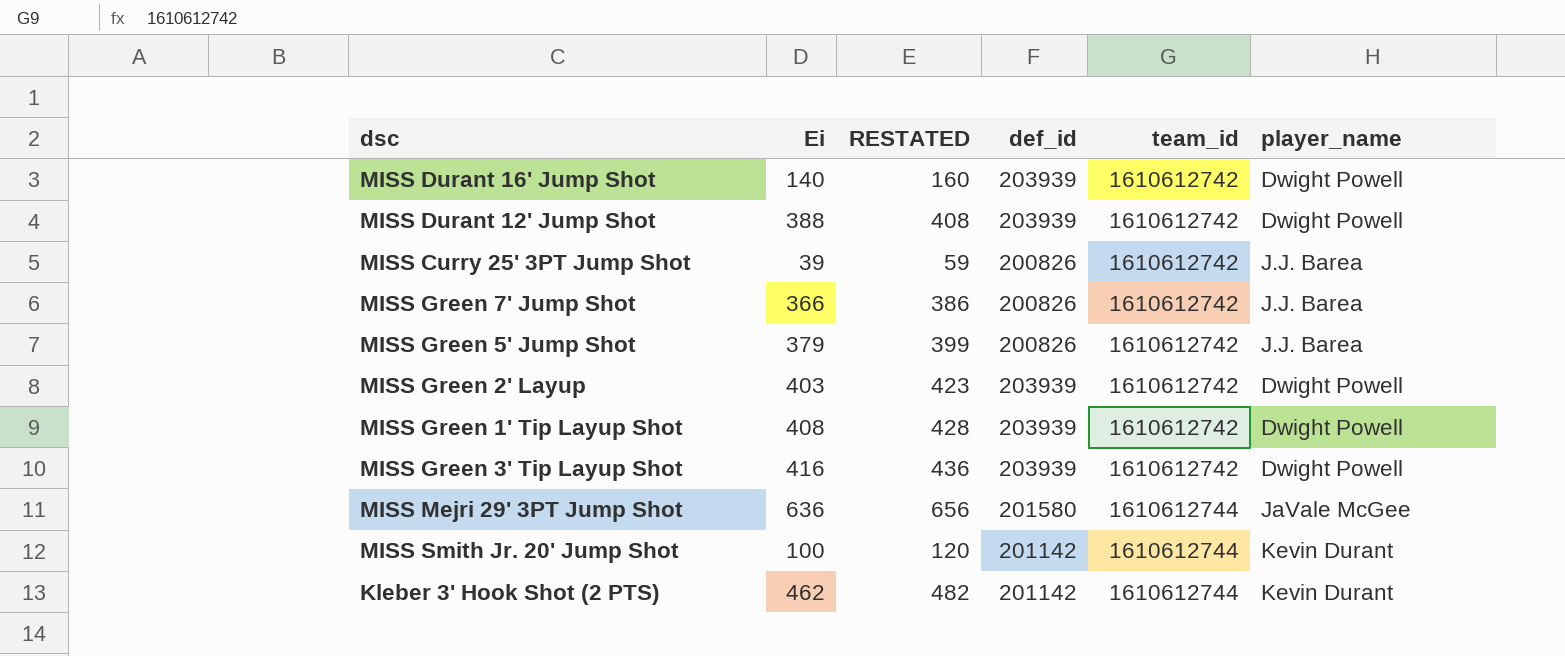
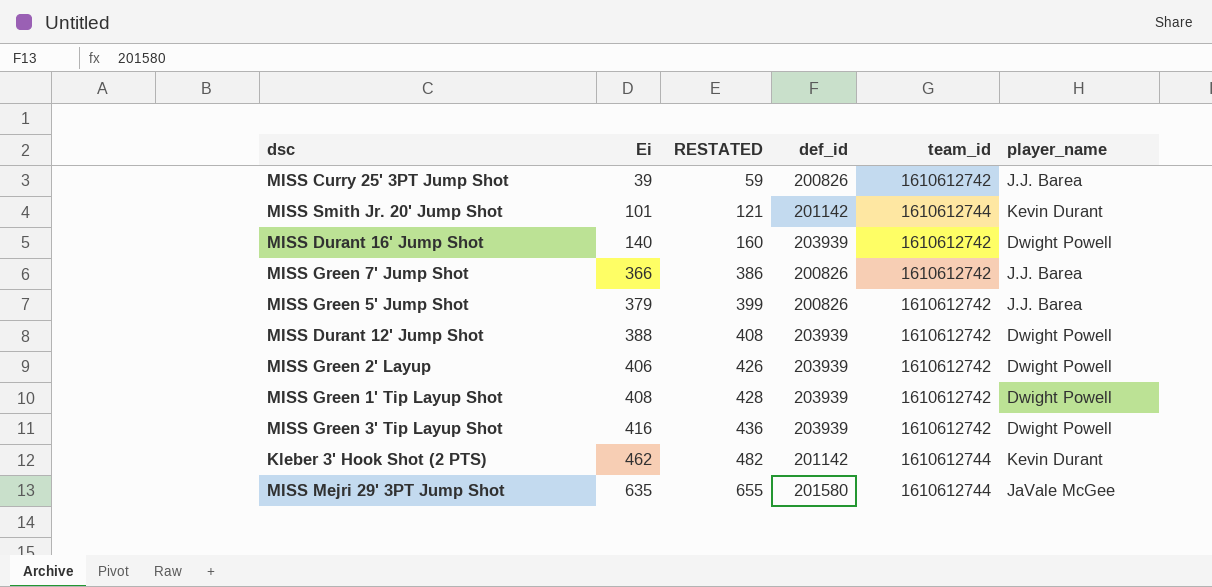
row order: team_id ascending -> Ei ascending
MISS Smith Jr. 20' Jump Shot | Ei: 100 -> 101
MISS Smith Jr. 20' Jump Shot | RESTATED: 120 -> 121
MISS Green 2' Layup | Ei: 403 -> 406
MISS Green 2' Layup | RESTATED: 423 -> 426
MISS Mejri 29' 3PT Jump Shot | Ei: 636 -> 635
MISS Mejri 29' 3PT Jump Shot | RESTATED: 656 -> 655

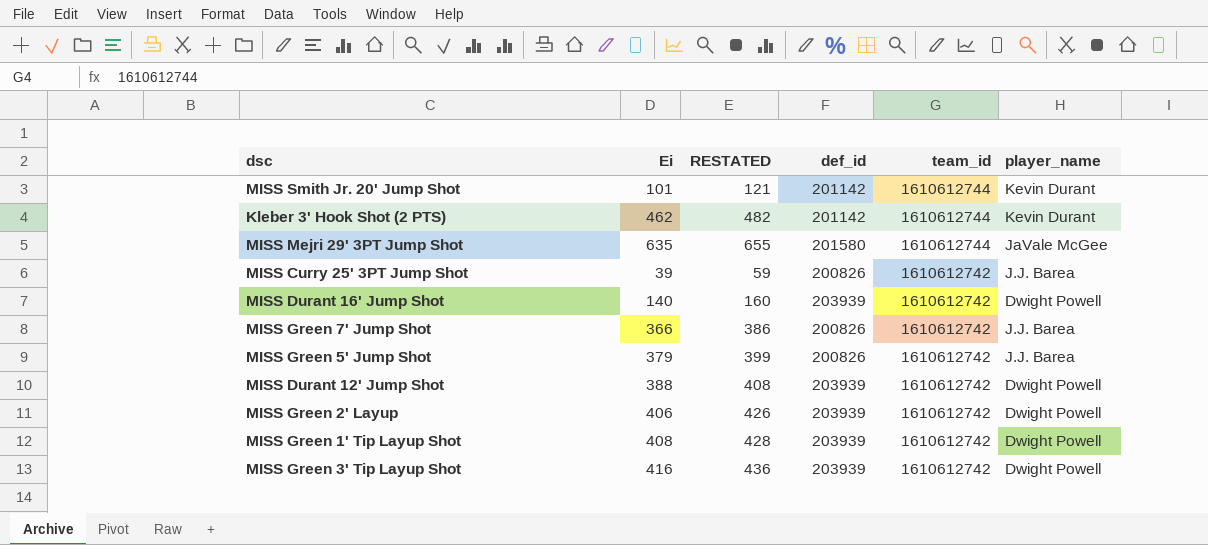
row order: Ei ascending -> team_id descending

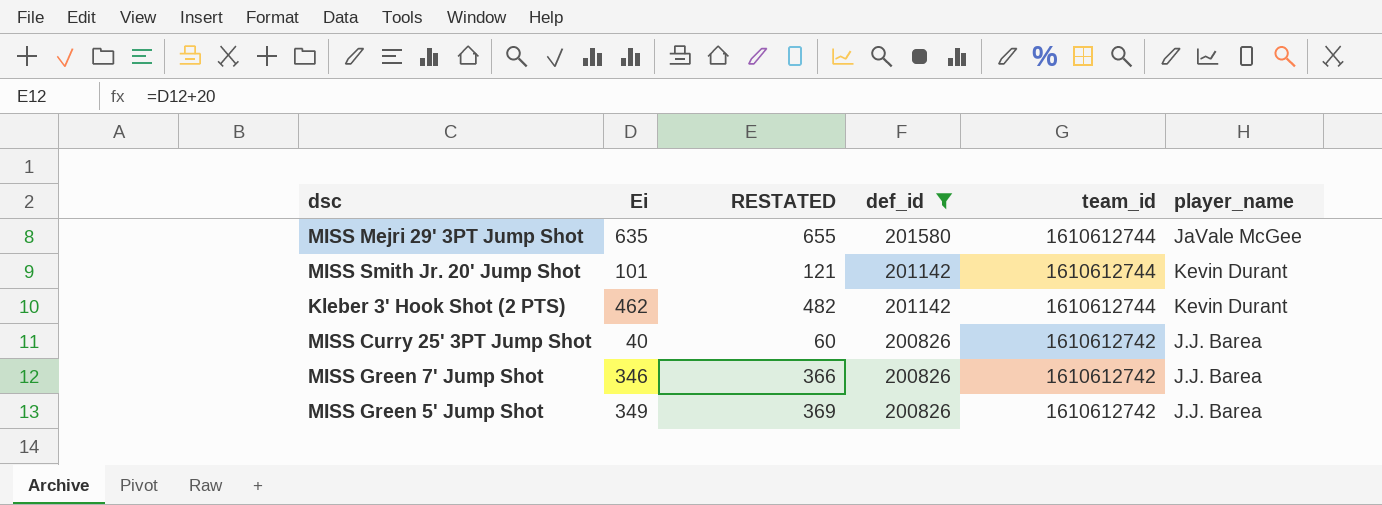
filter: none -> def_id != 203939
row order: team_id descending -> def_id descending
MISS Curry 25' 3PT Jump Shot | Ei: 39 -> 40
MISS Curry 25' 3PT Jump Shot | RESTATED: 59 -> 60
MISS Green 7' Jump Shot | Ei: 366 -> 346
MISS Green 7' Jump Shot | RESTATED: 386 -> 366
MISS Green 5' Jump Shot | Ei: 379 -> 349
MISS Green 5' Jump Shot | RESTATED: 399 -> 369

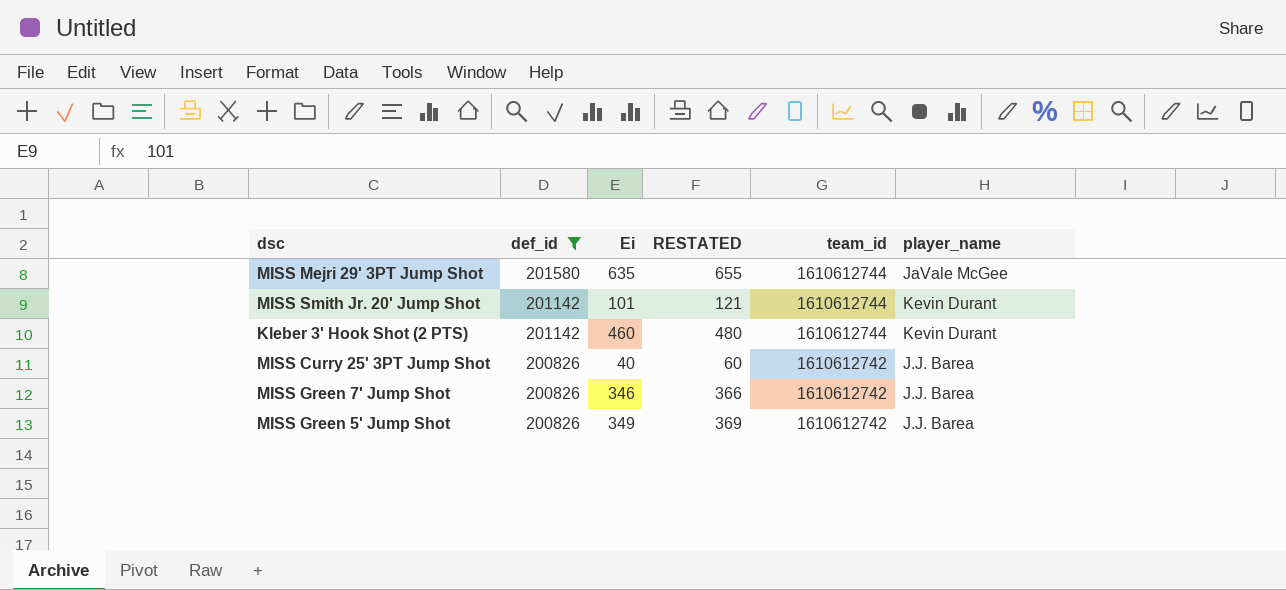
column def_id | position: 4 -> 2
Kleber 3' Hook Shot (2 PTS) | Ei: 462 -> 460
Kleber 3' Hook Shot (2 PTS) | RESTATED: 482 -> 480

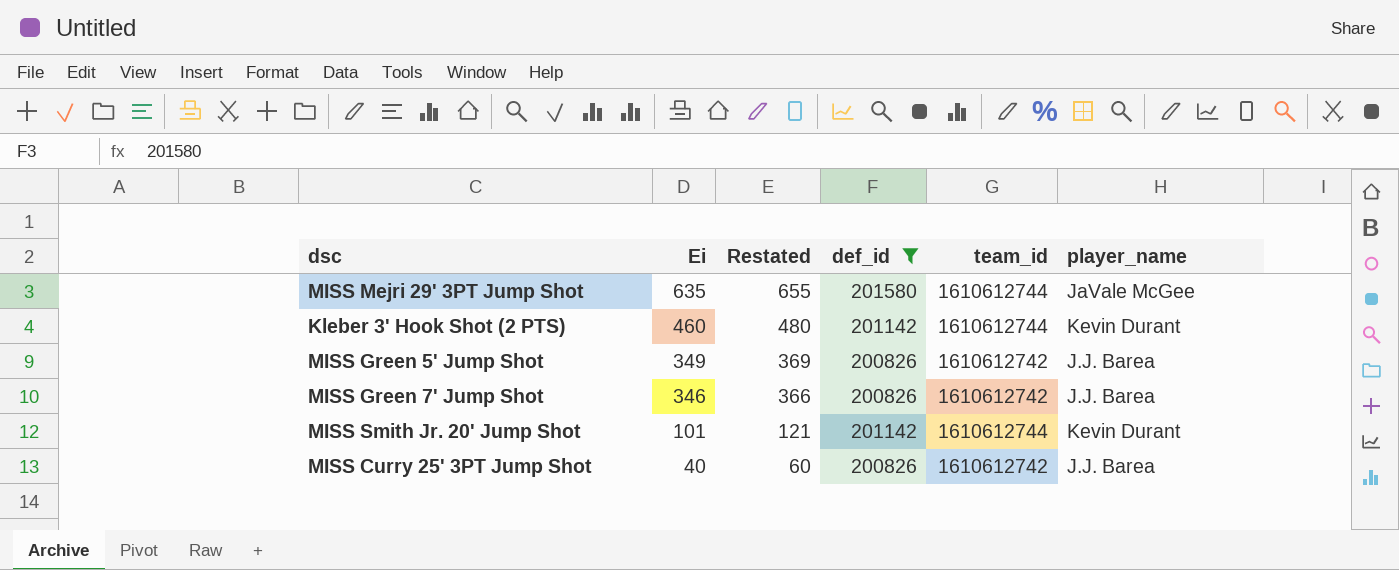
row order: def_id descending -> Ei descending
column name: RESTATED -> Restated
column def_id | position: 2 -> 4

